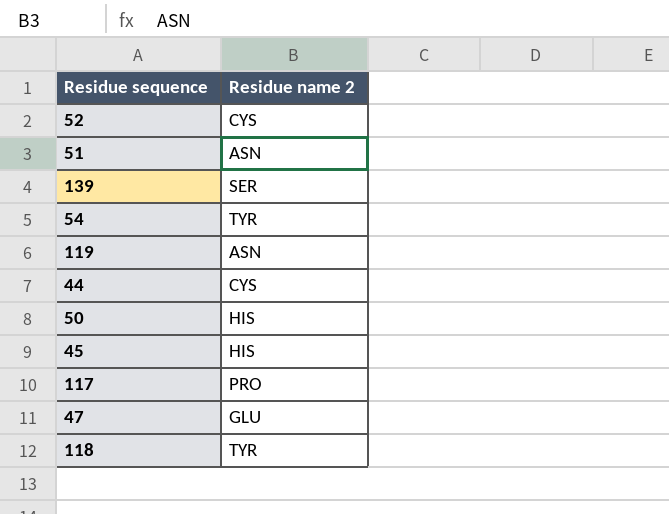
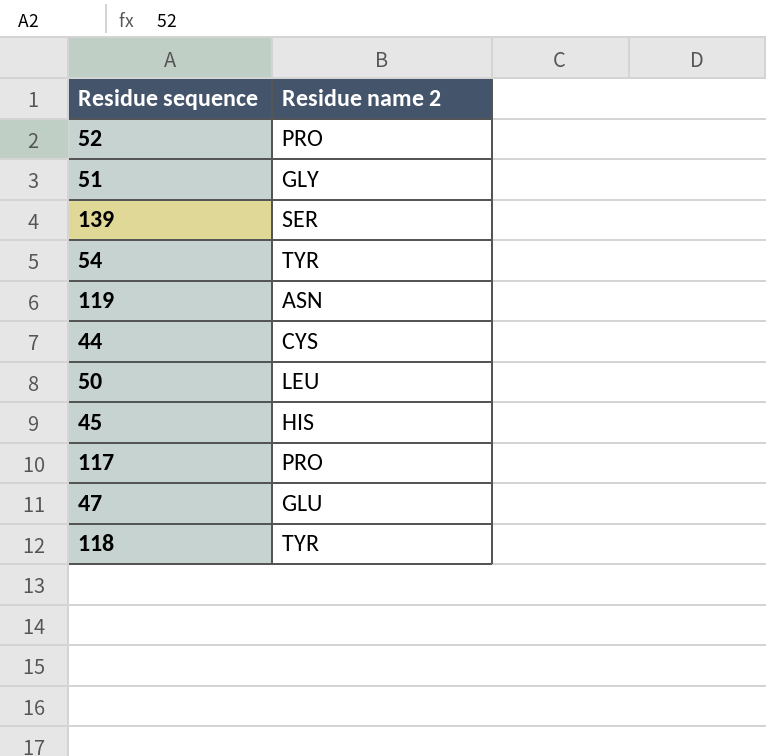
52 | Residue name 2: CYS -> PRO
51 | Residue name 2: ASN -> GLY
50 | Residue name 2: HIS -> LEU

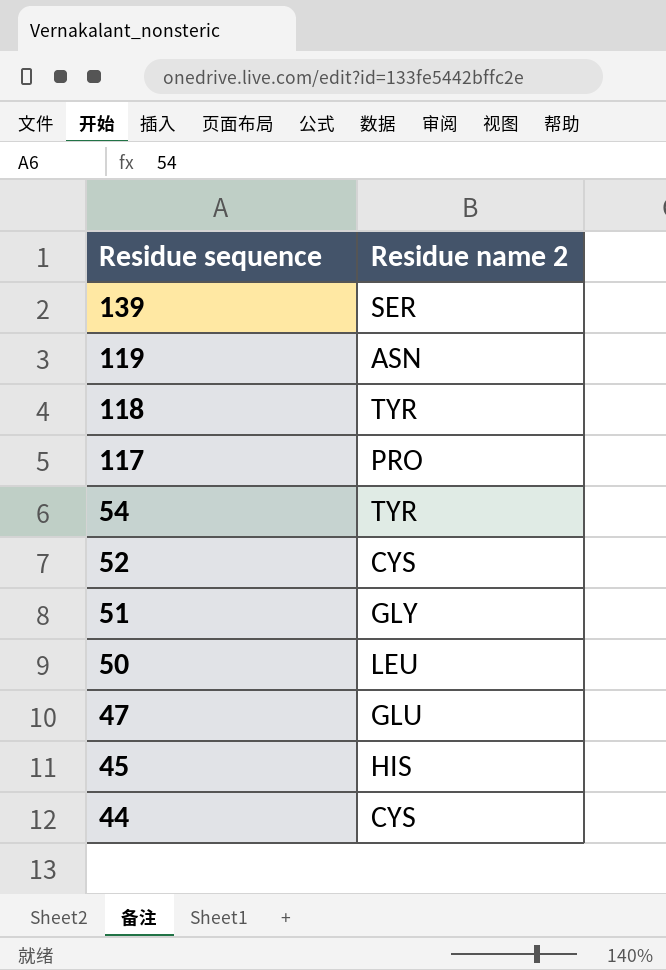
row order: none -> Residue sequence descending
52 | Residue name 2: PRO -> CYS

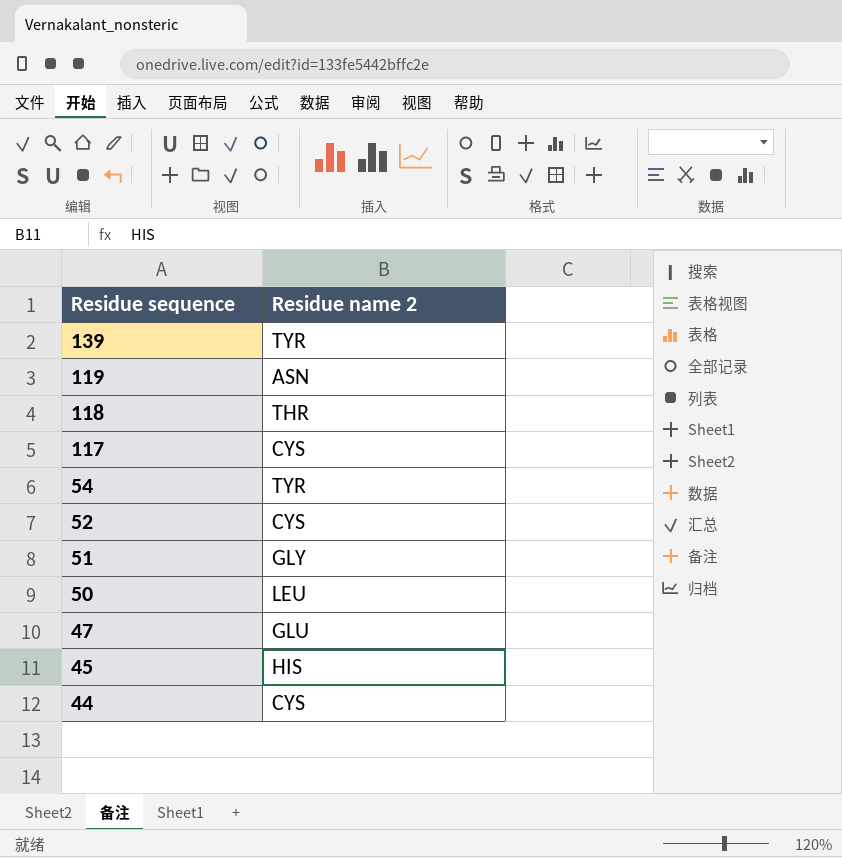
139 | Residue name 2: SER -> TYR
118 | Residue name 2: TYR -> THR
117 | Residue name 2: PRO -> CYS

